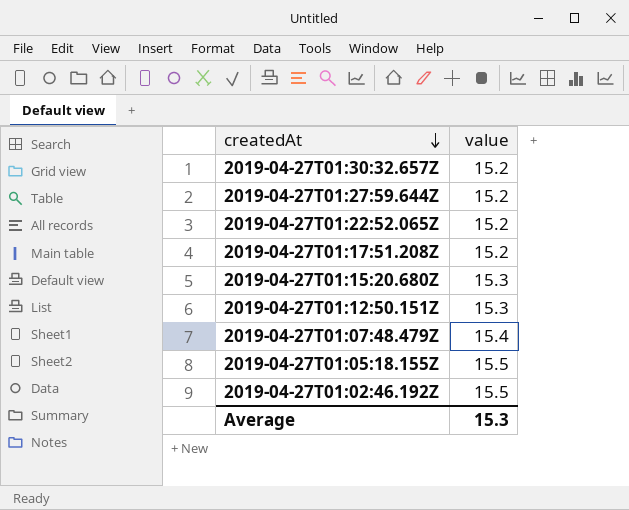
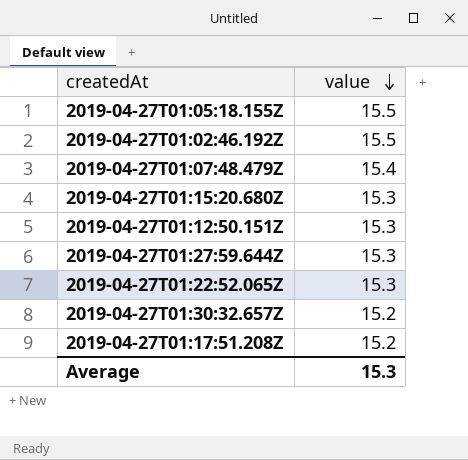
row order: createdAt descending -> value descending
2019-04-27T01:27:59.644Z | value: 15.2 -> 15.3
2019-04-27T01:22:52.065Z | value: 15.2 -> 15.3

